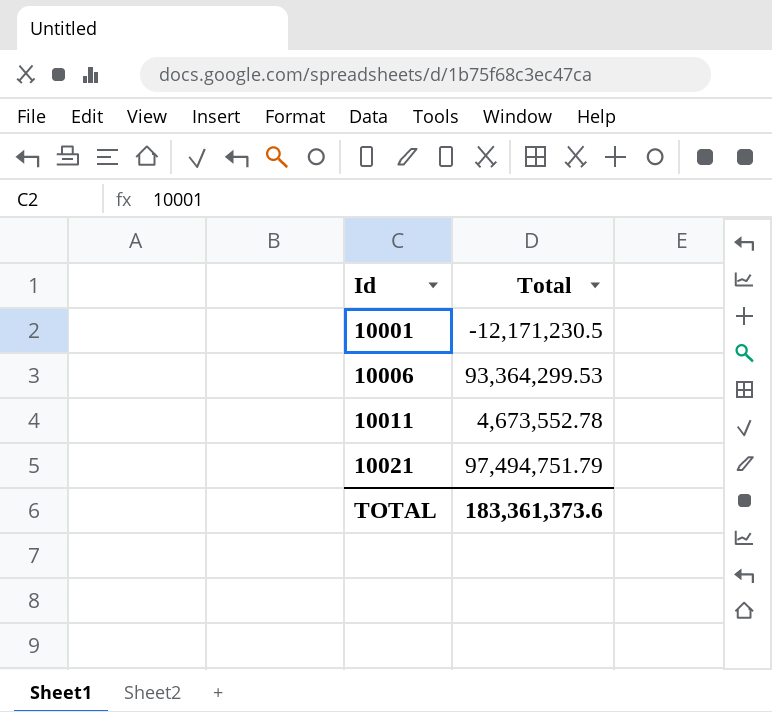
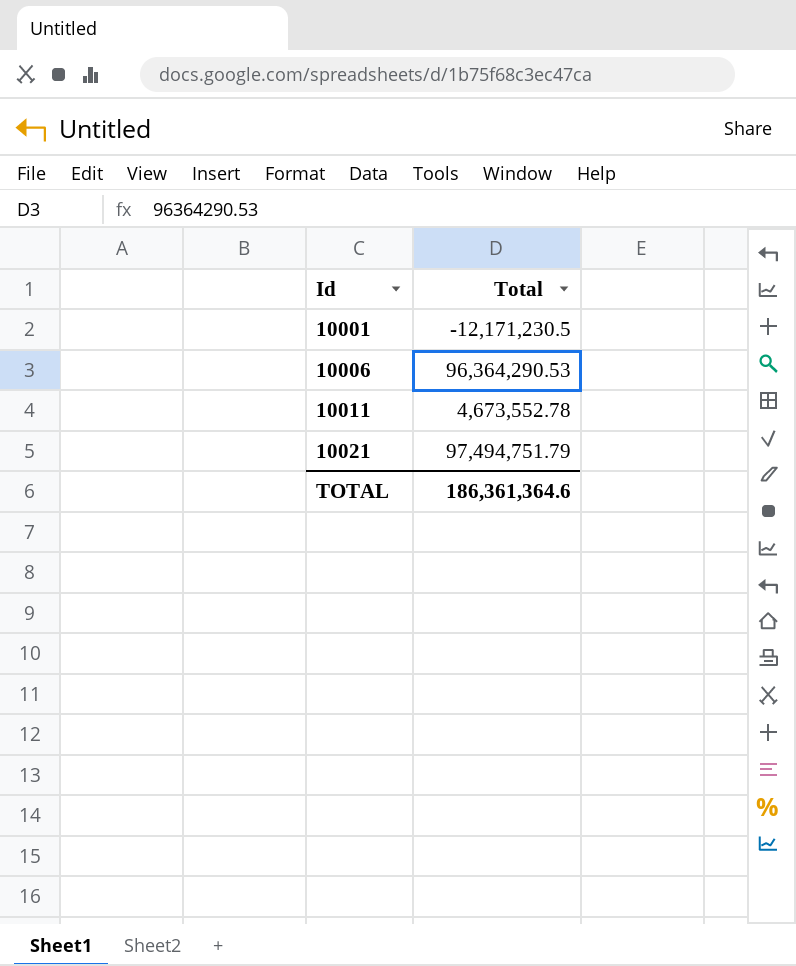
10006 | Total: 93,364,299.53 -> 96,364,290.53
TOTAL | Total: 183,361,373.6 -> 186,361,364.6

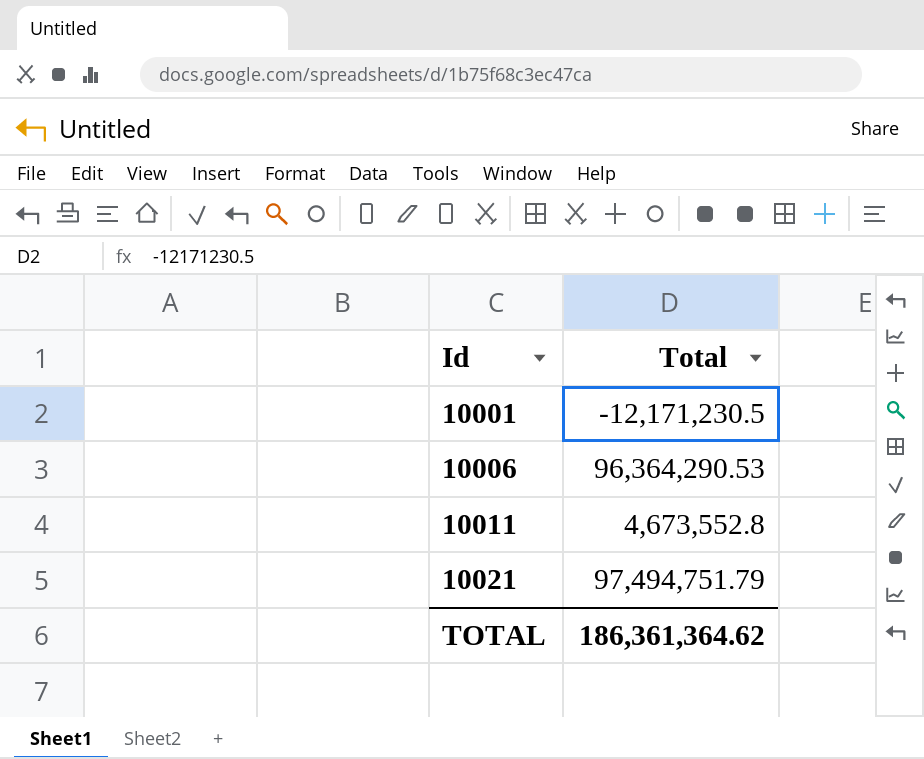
10011 | Total: 4,673,552.78 -> 4,673,552.8
TOTAL | Total: 186,361,364.6 -> 186,361,364.62

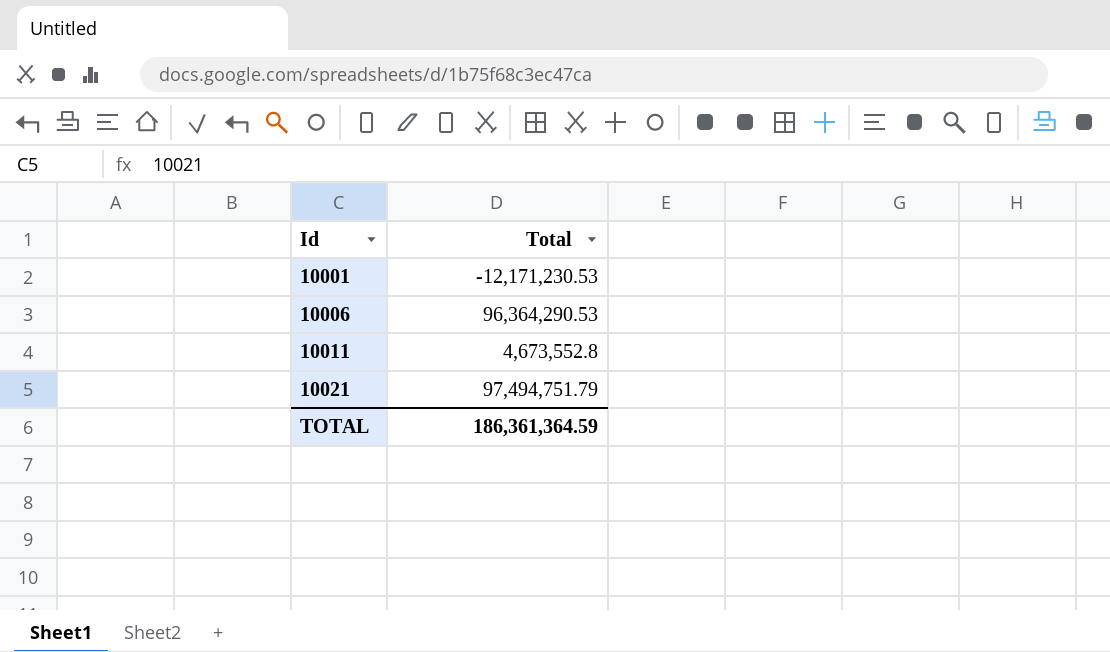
10001 | Total: -12,171,230.5 -> -12,171,230.53
TOTAL | Total: 186,361,364.62 -> 186,361,364.59

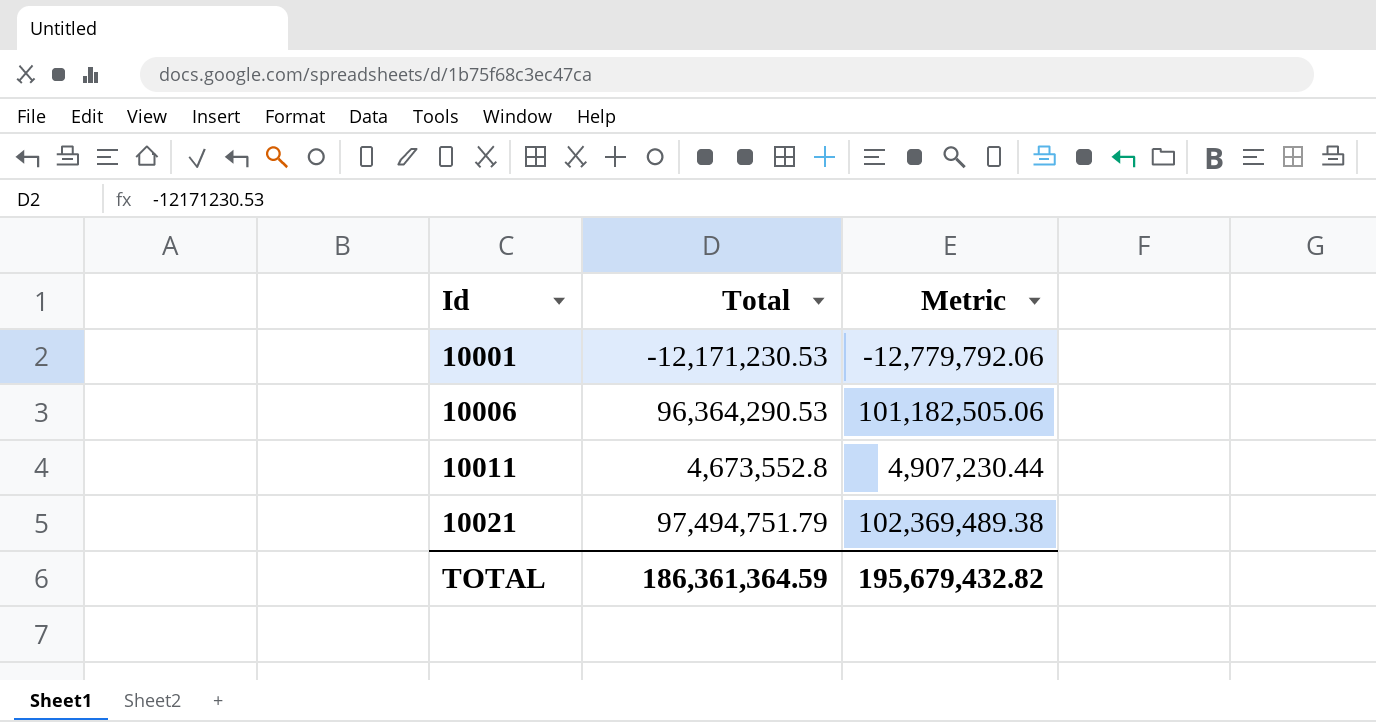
column Metric | formula: none -> [Total] * 1.05

